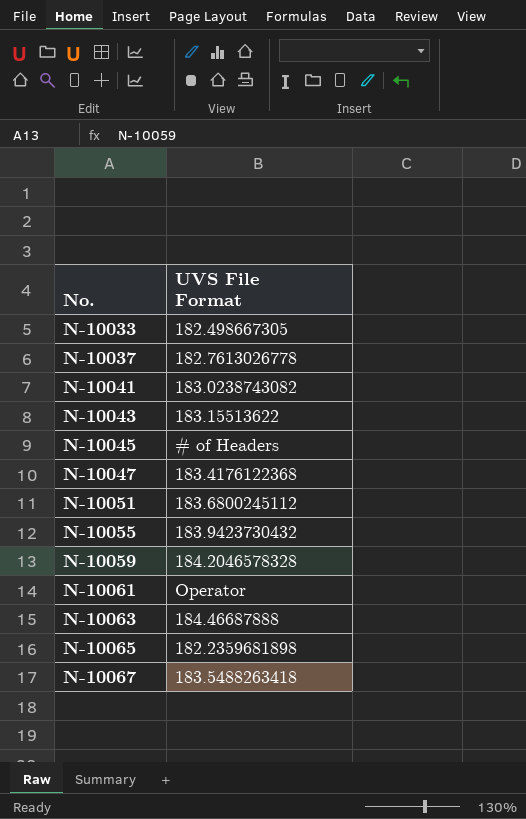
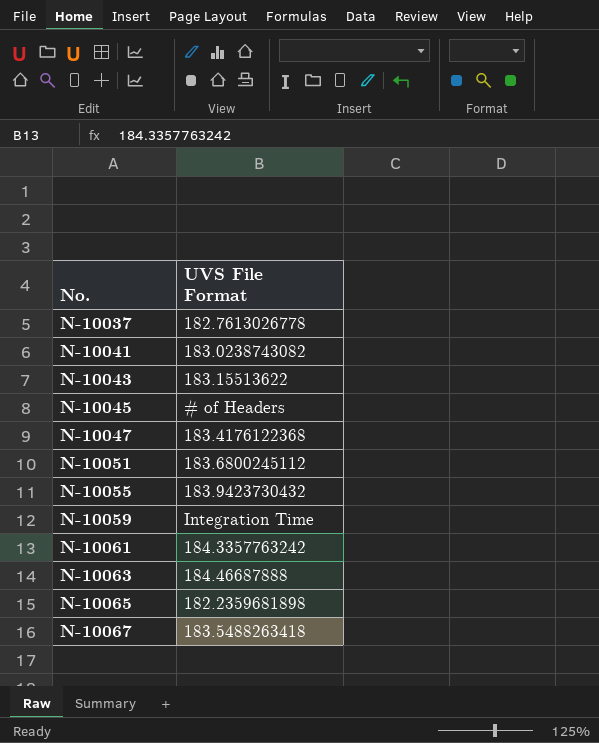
row N-10033: 182.498667305 -> none
N-10059 | UVS File Format: 184.2046578328 -> Integration Time
N-10061 | UVS File Format: Operator -> 184.3357763242

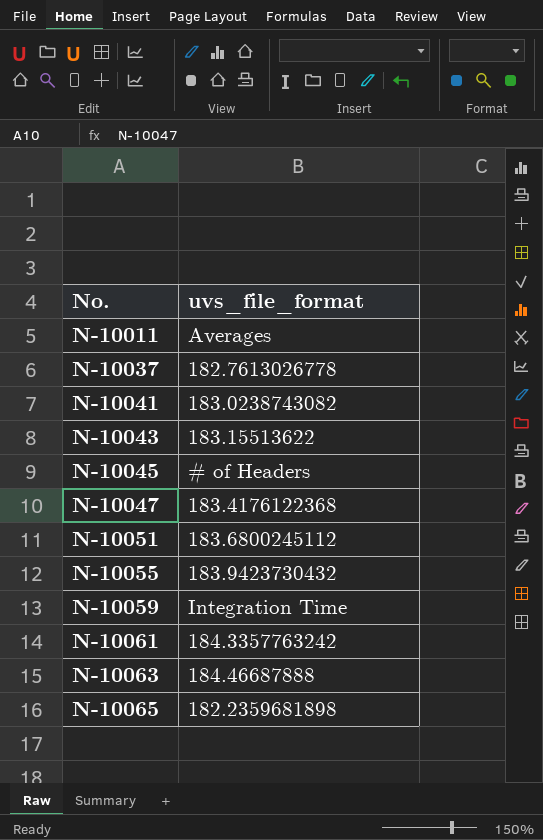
column name: UVS File Format -> uvs_file_format
row N-10067: 183.5488263418 -> none
row N-10011: none -> Averages

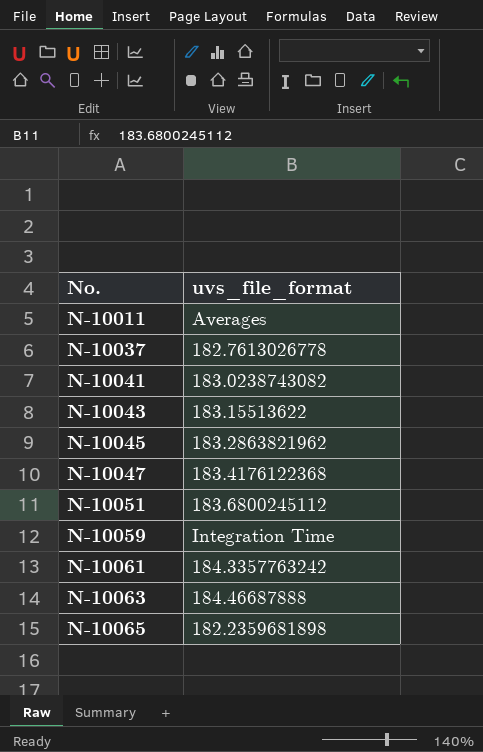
row N-10055: 183.9423730432 -> none
N-10045 | uvs_file_format: # of Headers -> 183.2863821962

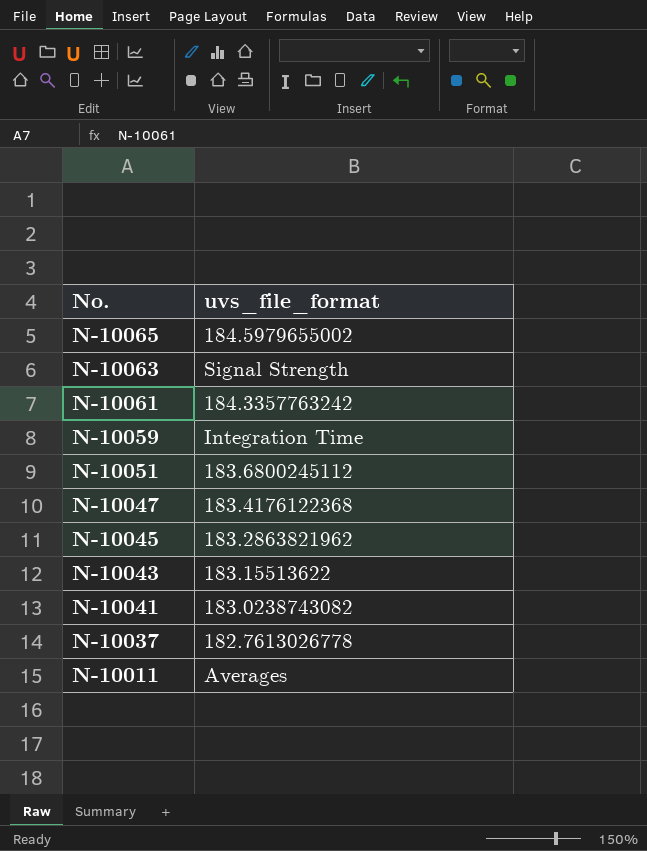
row order: No. ascending -> No. descending
N-10065 | uvs_file_format: 182.2359681898 -> 184.5979655002
N-10063 | uvs_file_format: 184.46687888 -> Signal Strength

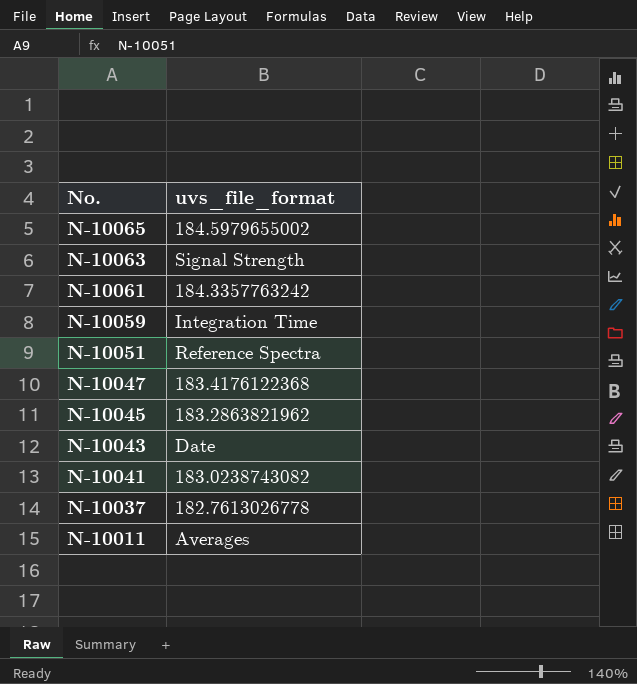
N-10051 | uvs_file_format: 183.6800245112 -> Reference Spectra
N-10043 | uvs_file_format: 183.15513622 -> Date

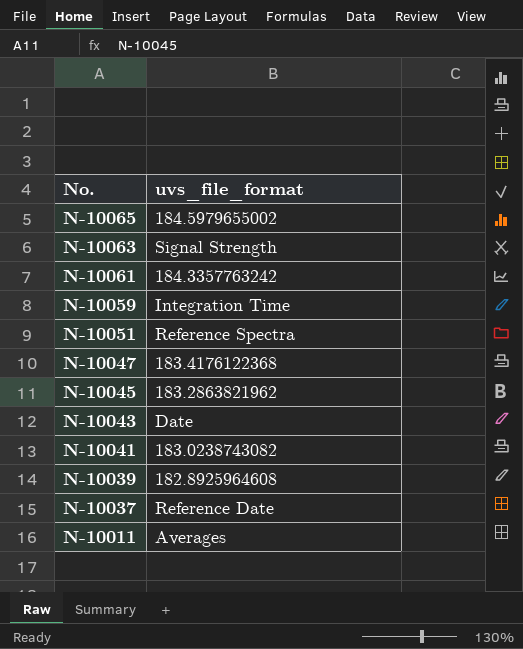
row N-10039: none -> 182.8925964608
N-10037 | uvs_file_format: 182.7613026778 -> Reference Date

